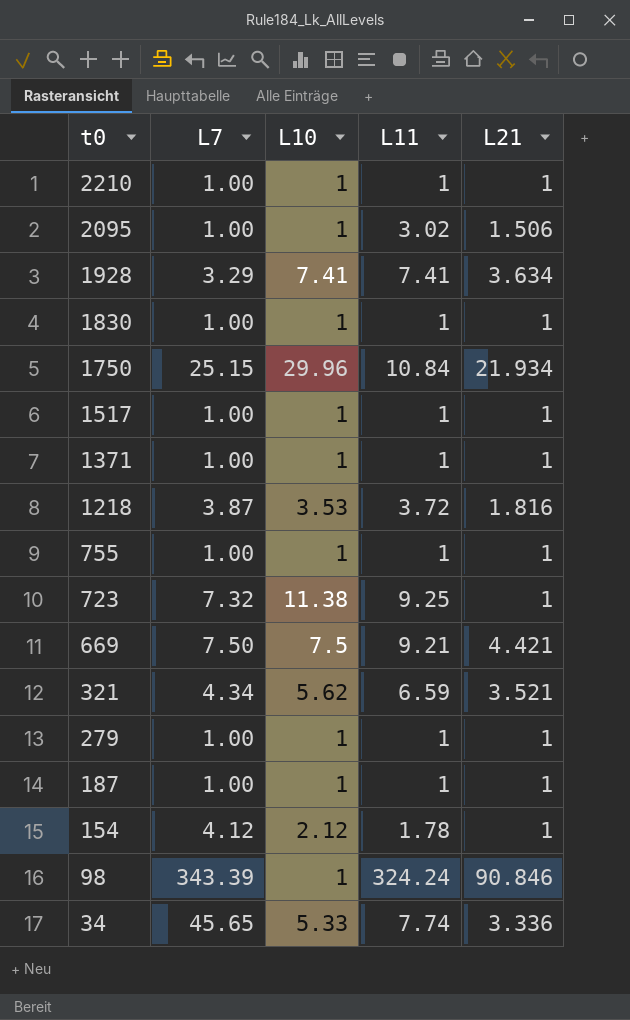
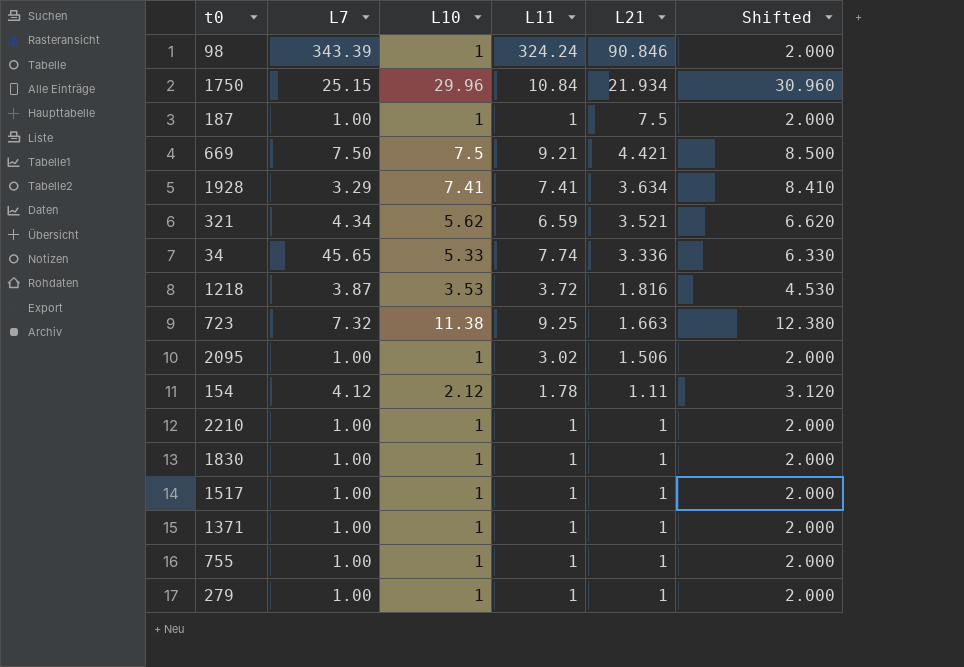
row order: t0 descending -> L21 descending
column Shifted | formula: none -> [L10] + 1
187 | L21: 1 -> 7.5
723 | L21: 1 -> 1.663
154 | L21: 1 -> 1.11

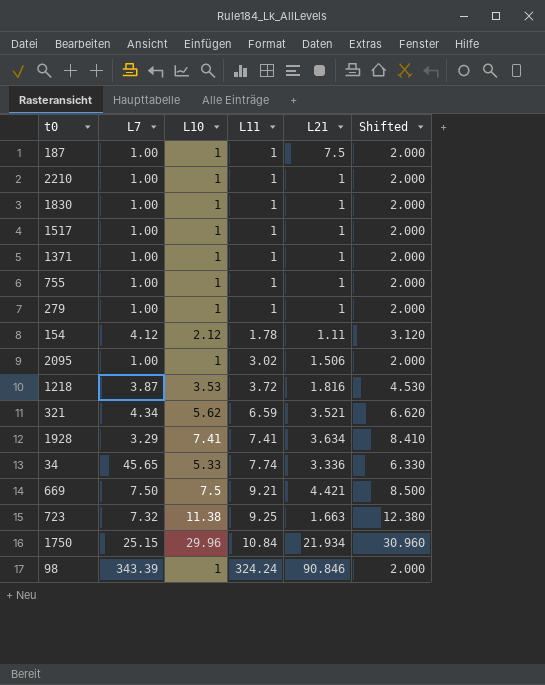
row order: L21 descending -> L11 ascending

